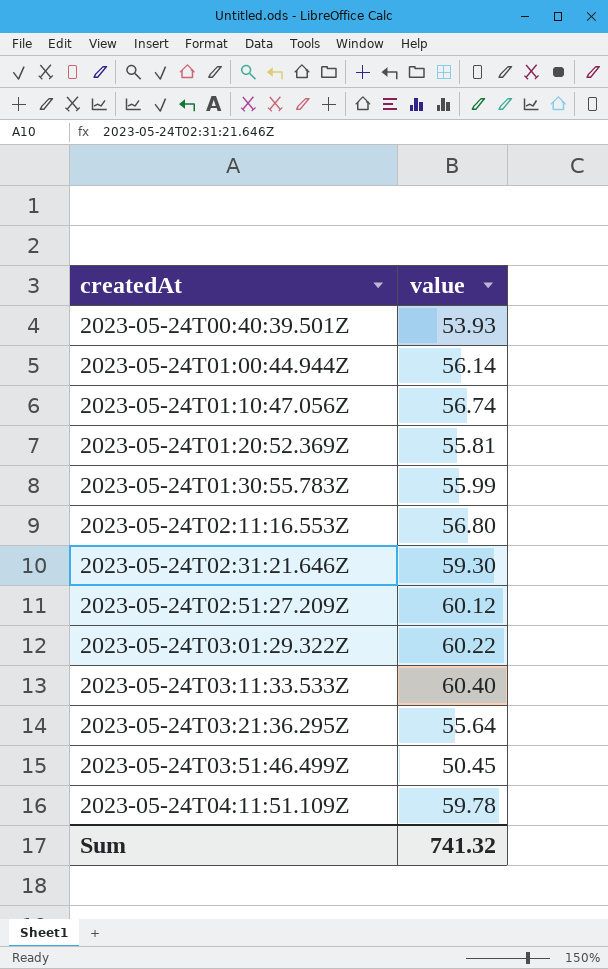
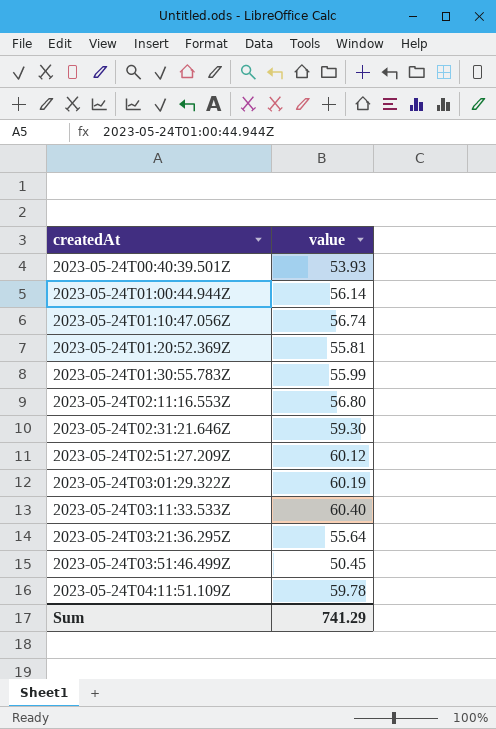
2023-05-24T03:01:29.322Z | value: 60.22 -> 60.19
Sum | value: 741.32 -> 741.29

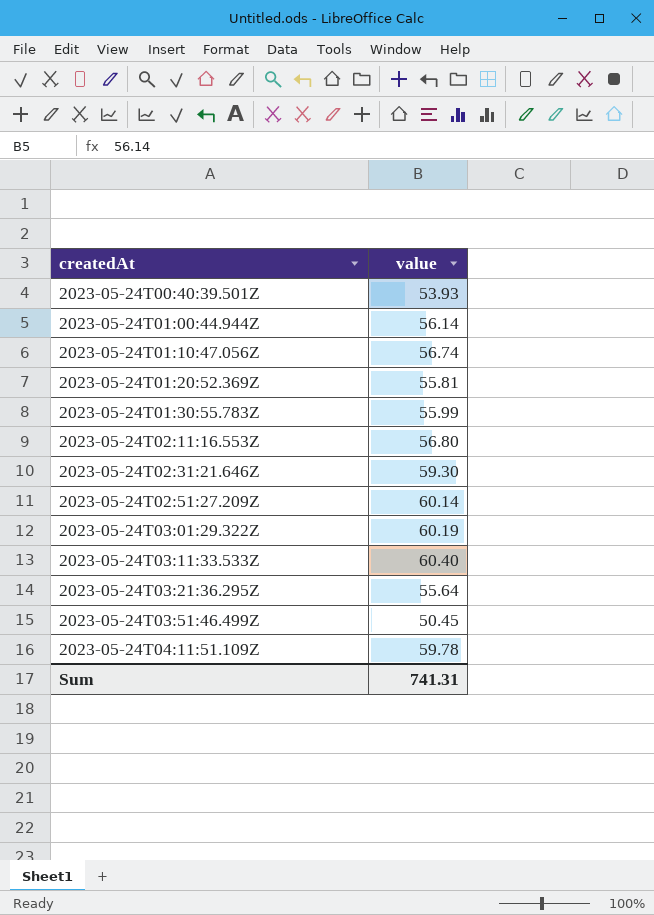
2023-05-24T02:51:27.209Z | value: 60.12 -> 60.14
Sum | value: 741.29 -> 741.31

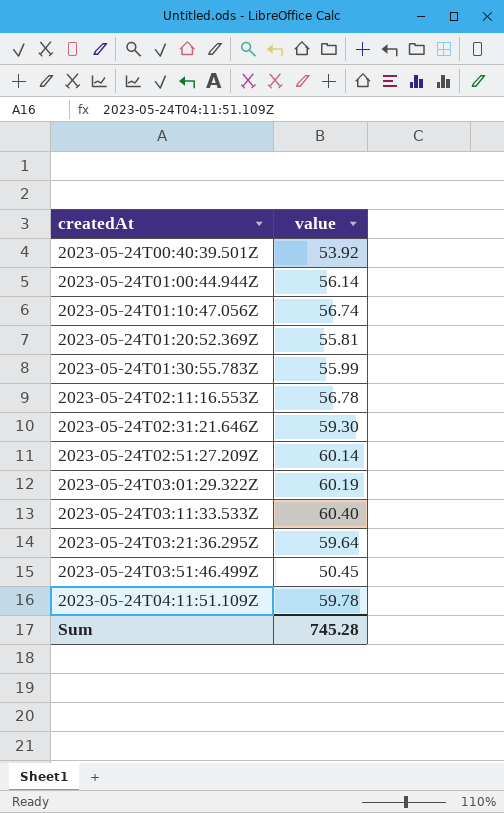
2023-05-24T00:40:39.501Z | value: 53.93 -> 53.92
2023-05-24T02:11:16.553Z | value: 56.80 -> 56.78
2023-05-24T03:21:36.295Z | value: 55.64 -> 59.64
Sum | value: 741.31 -> 745.28

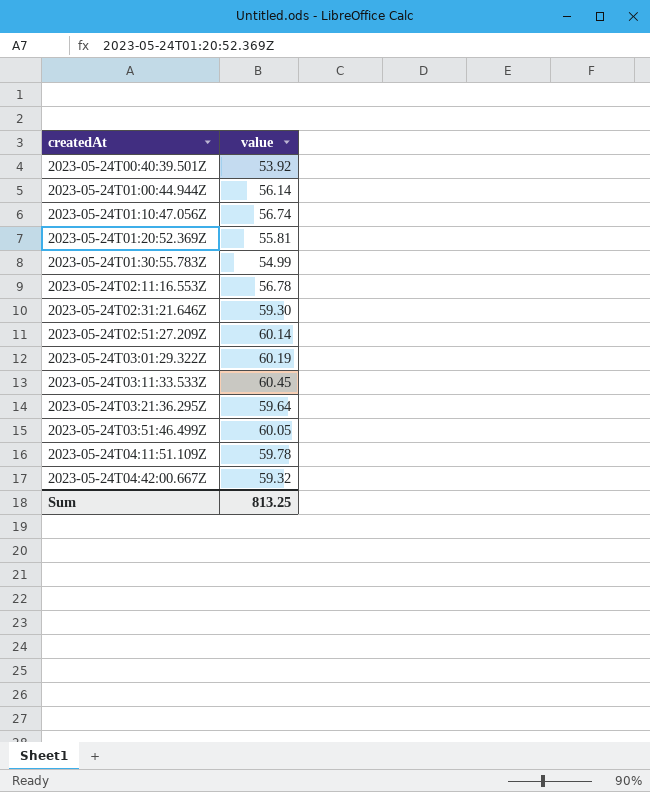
2023-05-24T01:30:55.783Z | value: 55.99 -> 54.99
2023-05-24T03:11:33.533Z | value: 60.40 -> 60.45
2023-05-24T03:51:46.499Z | value: 50.45 -> 60.05
row 2023-05-24T04:42:00.667Z: none -> 59.32
Sum | value: 745.28 -> 813.25

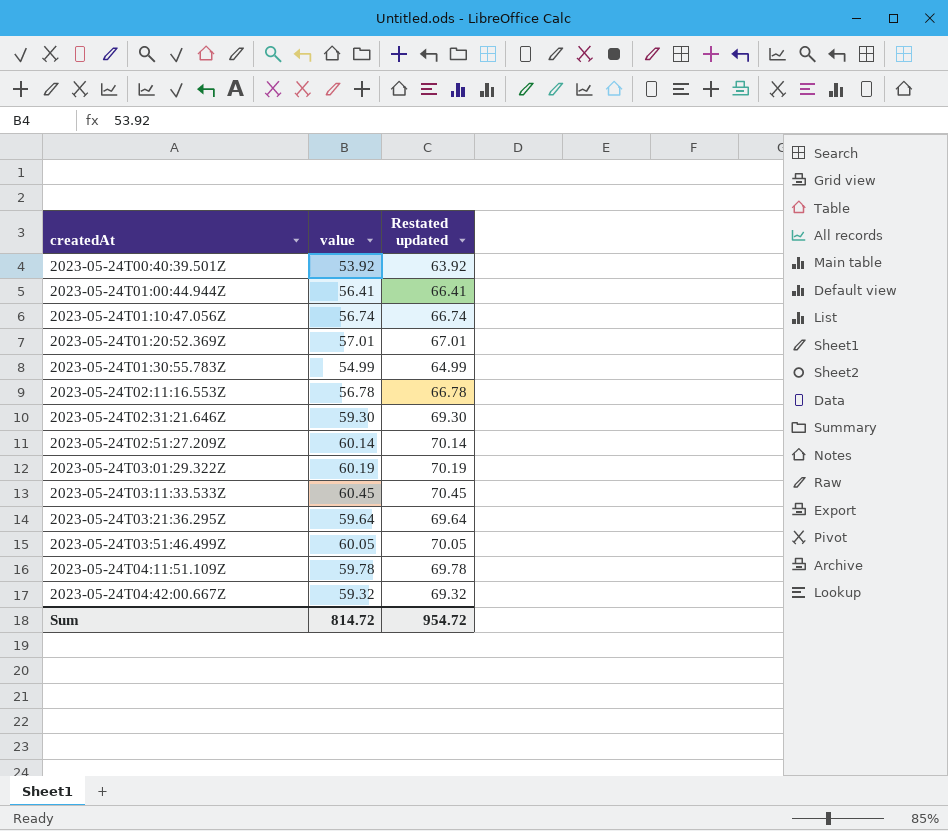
column Restated updated | formula: none -> [value] + 10
2023-05-24T01:00:44.944Z | value: 56.14 -> 56.41
2023-05-24T01:20:52.369Z | value: 55.81 -> 57.01
Sum | value: 813.25 -> 814.72

